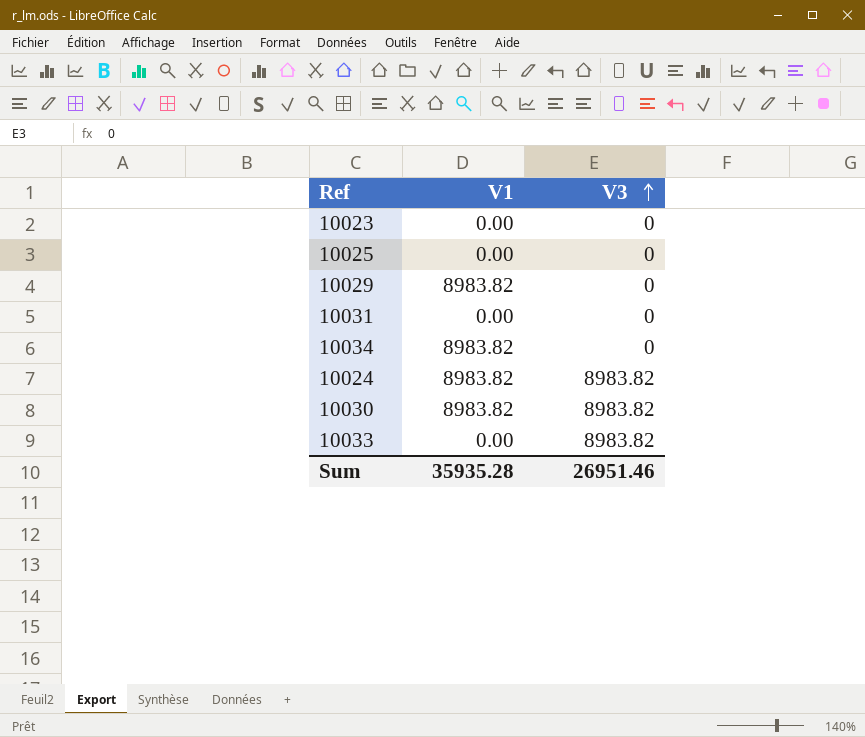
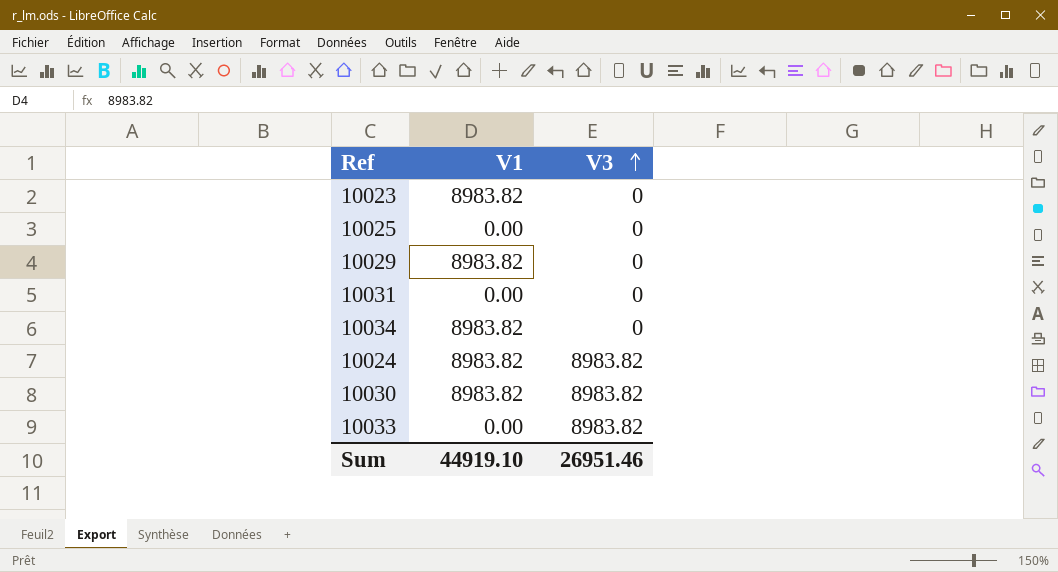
10023 | V1: 0.00 -> 8983.82
Sum | V1: 35935.28 -> 44919.10

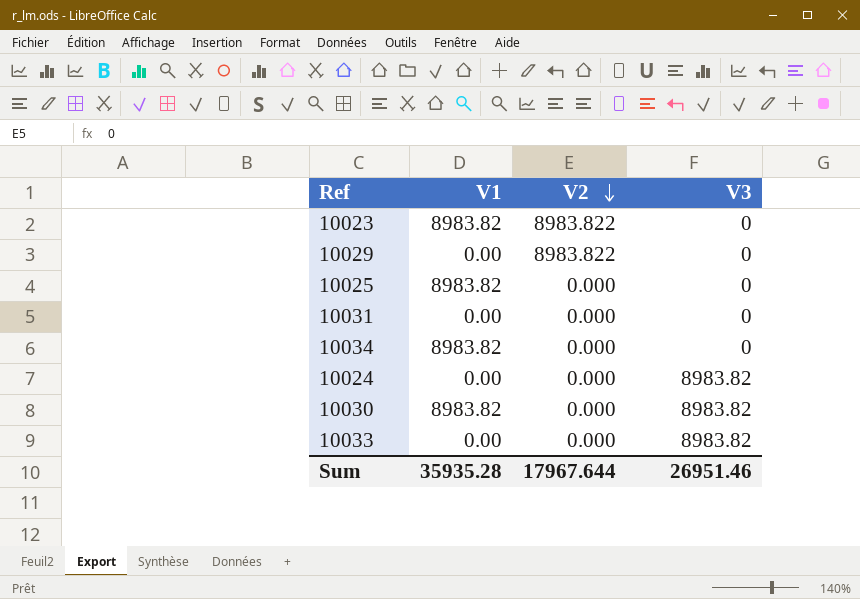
row order: V3 ascending -> V2 descending
column V2 | position: none -> 3
10029 | V1: 8983.82 -> 0.00
10025 | V1: 0.00 -> 8983.82
10024 | V1: 8983.82 -> 0.00
Sum | V1: 44919.10 -> 35935.28

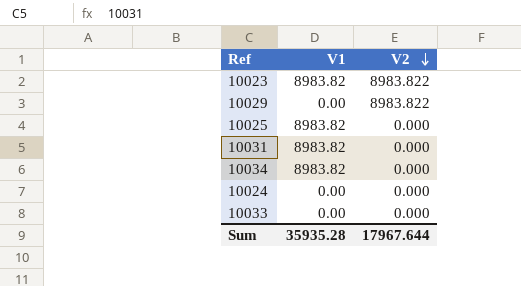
column V3 | position: 4 -> none
row 10030: 8983.82 | 0.000 | 8983.82 -> none
10031 | V1: 0.00 -> 8983.82

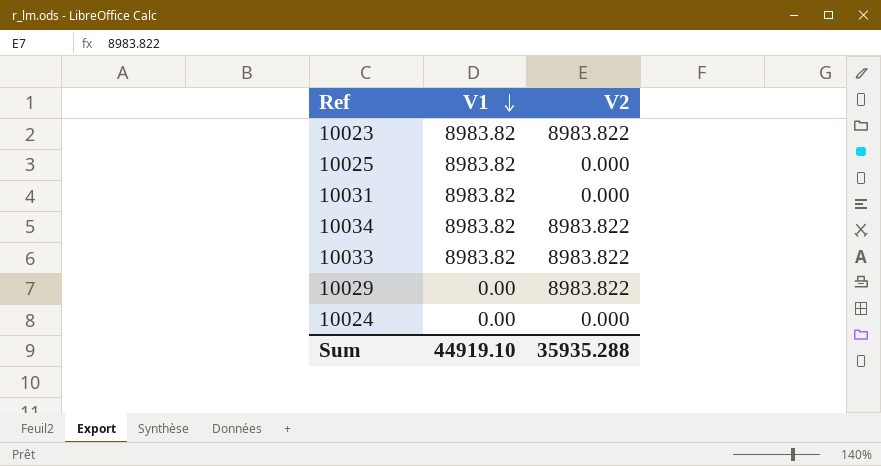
row order: V2 descending -> V1 descending
10034 | V2: 0.000 -> 8983.822
10033 | V1: 0.00 -> 8983.82
10033 | V2: 0.000 -> 8983.822
Sum | V1: 35935.28 -> 44919.10
Sum | V2: 17967.644 -> 35935.288

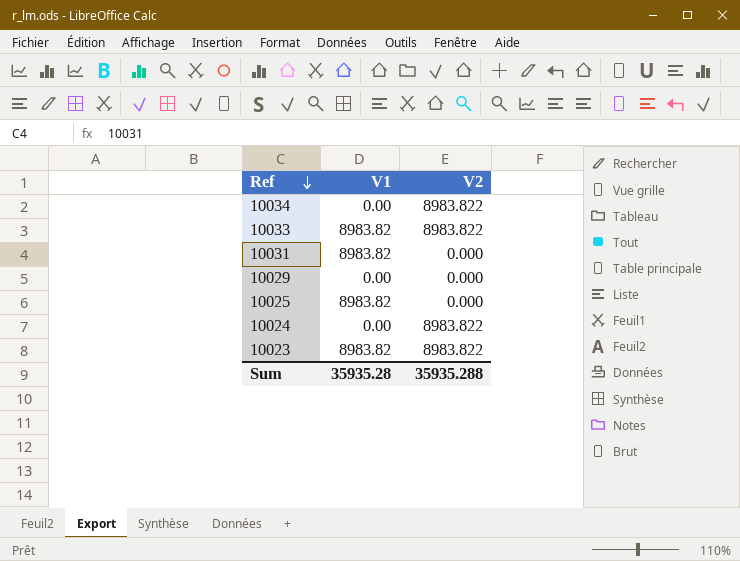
row order: V1 descending -> Ref descending
10034 | V1: 8983.82 -> 0.00
10029 | V2: 8983.822 -> 0.000
10024 | V2: 0.000 -> 8983.822
Sum | V1: 44919.10 -> 35935.28

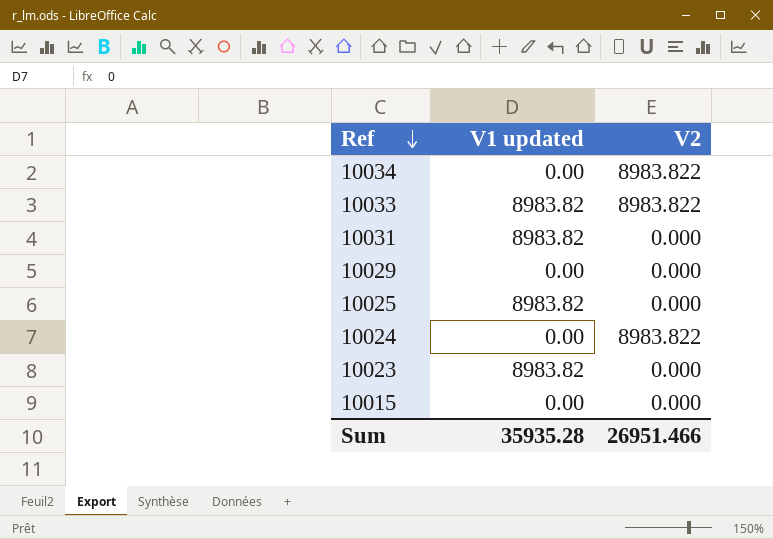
column name: V1 -> V1 updated
10023 | V2: 8983.822 -> 0.000
row 10015: none -> 0.00 | 0.000
Sum | V2: 35935.288 -> 26951.466

